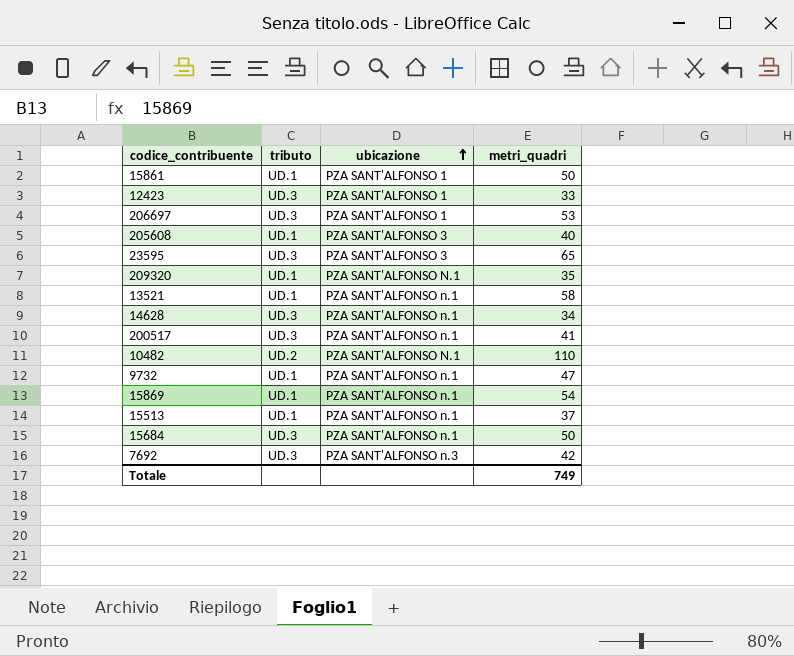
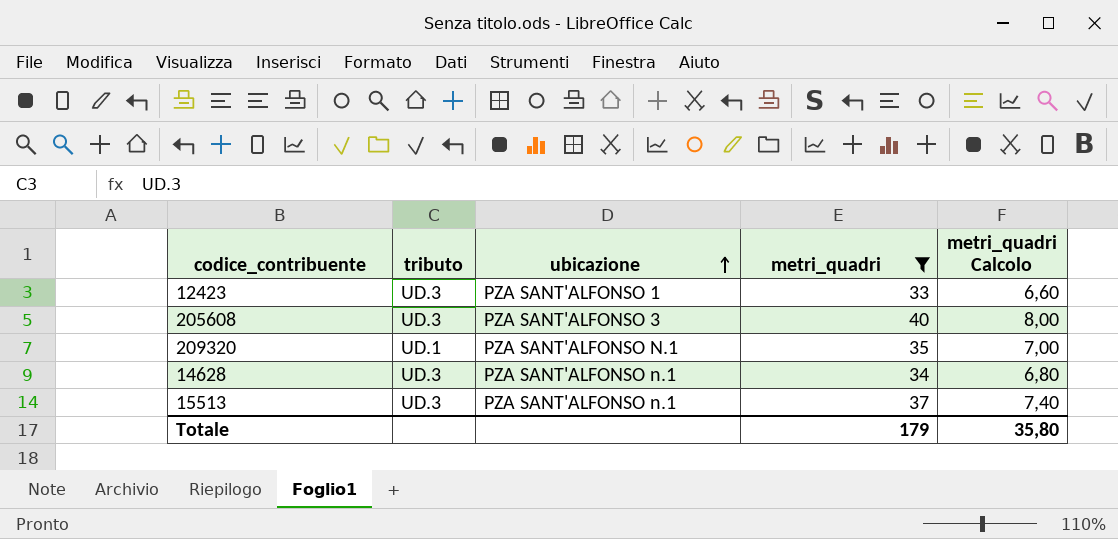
filter: none -> metri_quadri <= 40
column metri_quadri Calcolo | formula: none -> [metri_quadri] * 0,2
205608 | tributo: UD.1 -> UD.3
15513 | tributo: UD.1 -> UD.3
Totale | metri_quadri: 749 -> 179

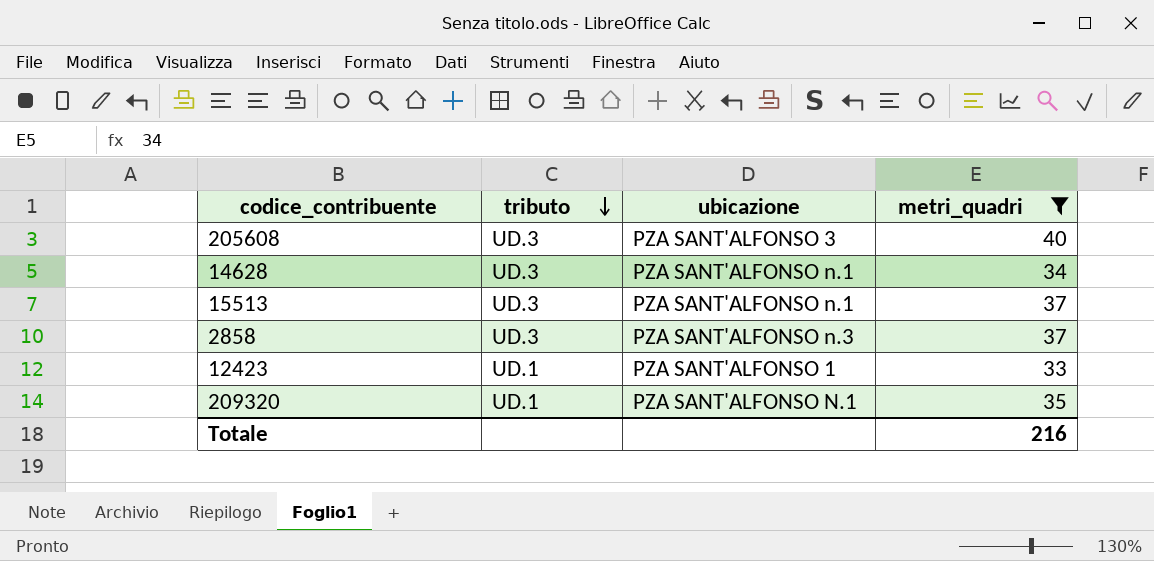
row order: ubicazione ascending -> tributo descending
column metri_quadri Calcolo | formula: [metri_quadri] * 0,2 -> none
row 2858: none -> UD.3 | PZA SANT'ALFONSO n.3 | 37
12423 | tributo: UD.3 -> UD.1
Totale | metri_quadri: 179 -> 216

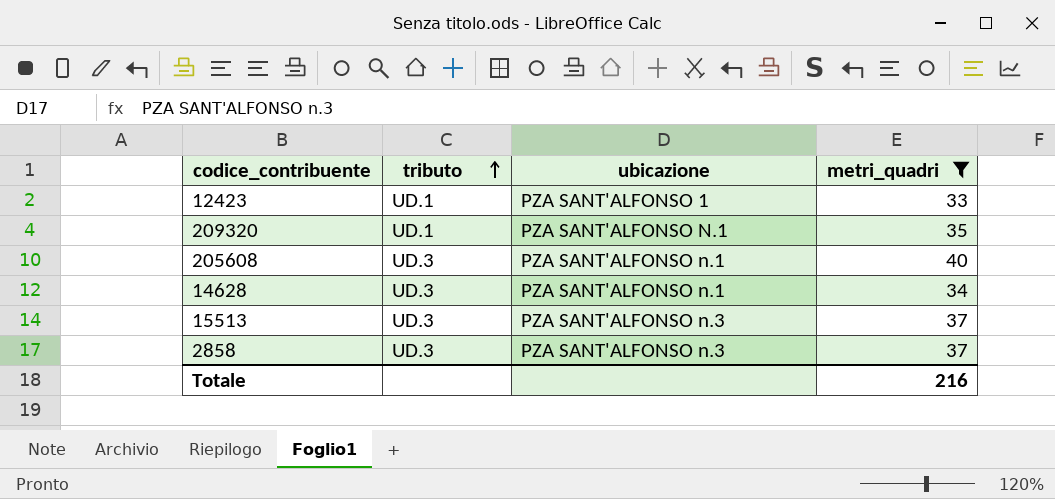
row order: tributo descending -> tributo ascending
205608 | ubicazione: PZA SANT'ALFONSO 3 -> PZA SANT'ALFONSO n.1
15513 | ubicazione: PZA SANT'ALFONSO n.1 -> PZA SANT'ALFONSO n.3

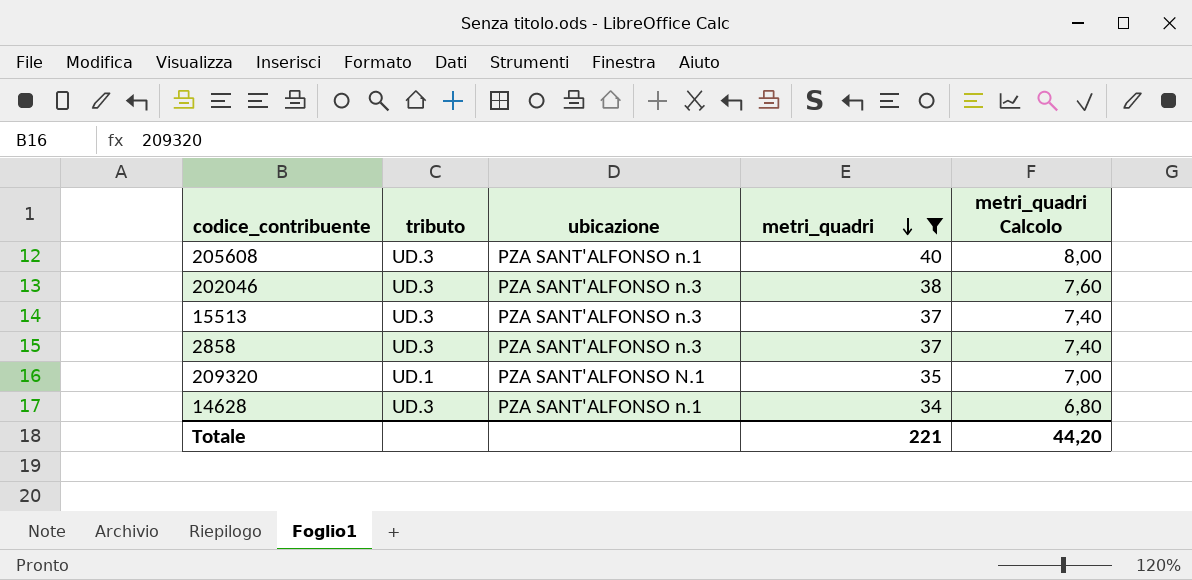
row order: tributo ascending -> metri_quadri descending
column metri_quadri Calcolo | formula: none -> [metri_quadri] * 0,2
row 12423: UD.1 | PZA SANT'ALFONSO 1 | 33 -> none
row 202046: none -> UD.3 | PZA SANT'ALFONSO n.3 | 38 | 7,60
Totale | metri_quadri: 216 -> 221

